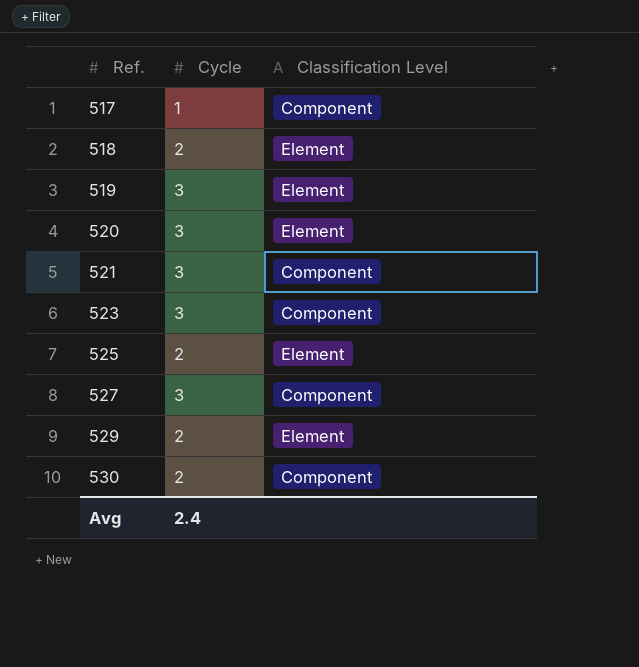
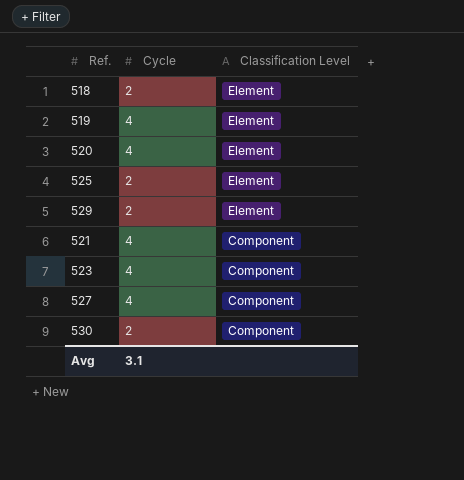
row order: Ref. ascending -> Classification Level descending
row 517: 1 | Component -> none
519 | Cycle: 3 -> 4
520 | Cycle: 3 -> 4
521 | Cycle: 3 -> 4
523 | Cycle: 3 -> 4
527 | Cycle: 3 -> 4
Avg | Cycle: 2.4 -> 3.1

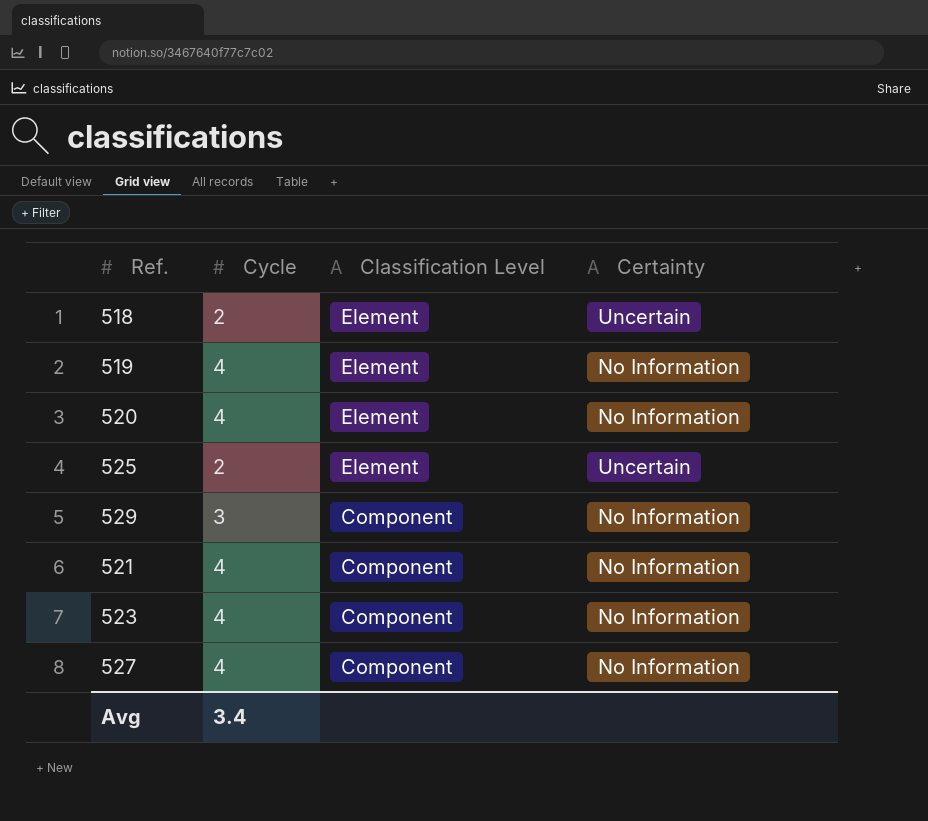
column Certainty | position: none -> 4
row 530: 2 | Component -> none
529 | Cycle: 2 -> 3
529 | Classification Level: Element -> Component
Avg | Cycle: 3.1 -> 3.4

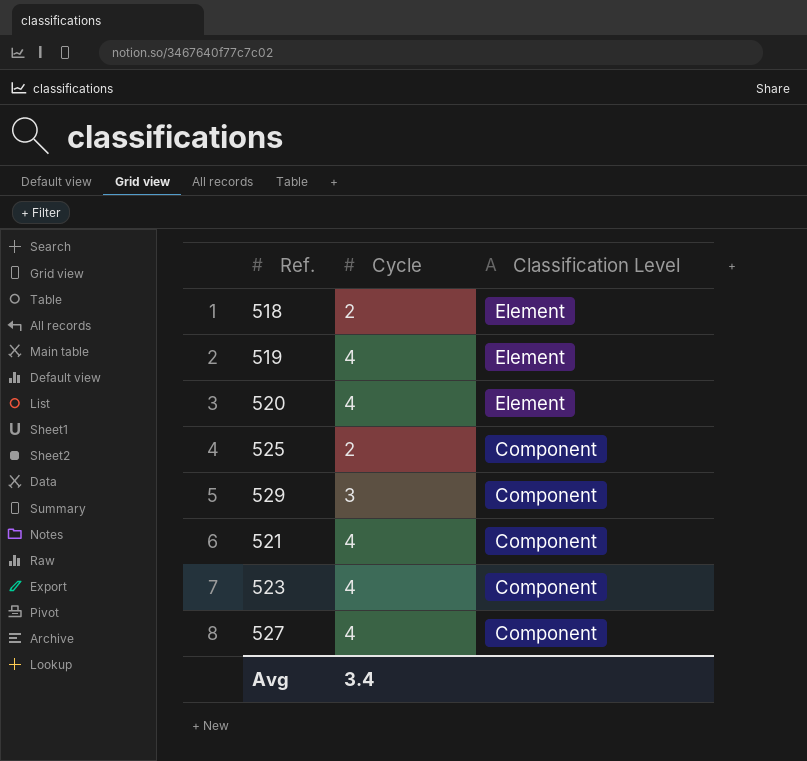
column Certainty | position: 4 -> none
525 | Classification Level: Element -> Component

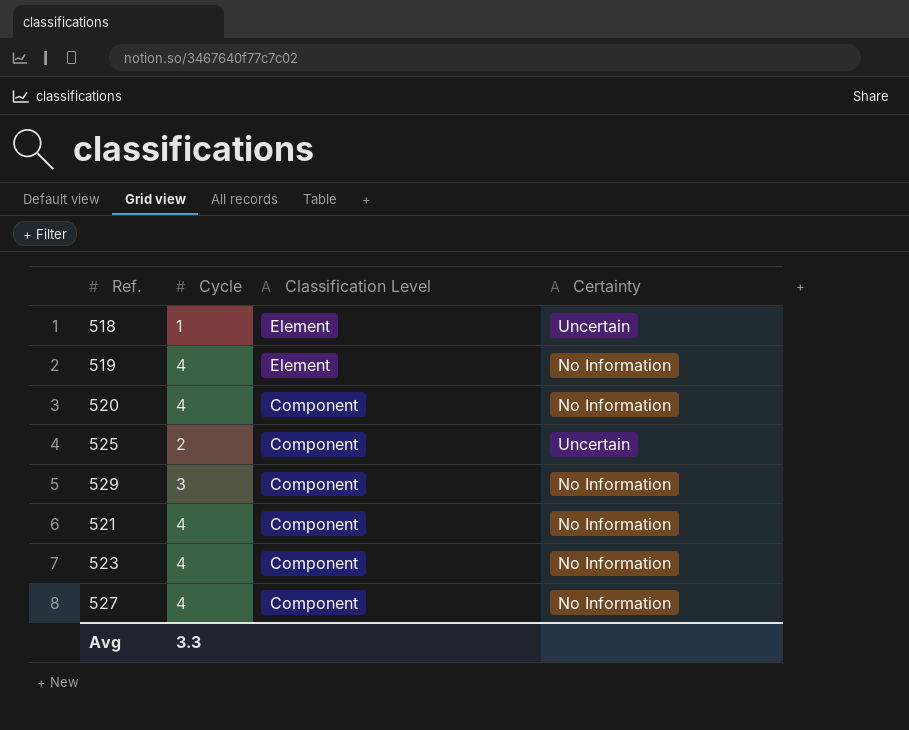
column Certainty | position: none -> 4
518 | Cycle: 2 -> 1
520 | Classification Level: Element -> Component
Avg | Cycle: 3.4 -> 3.3

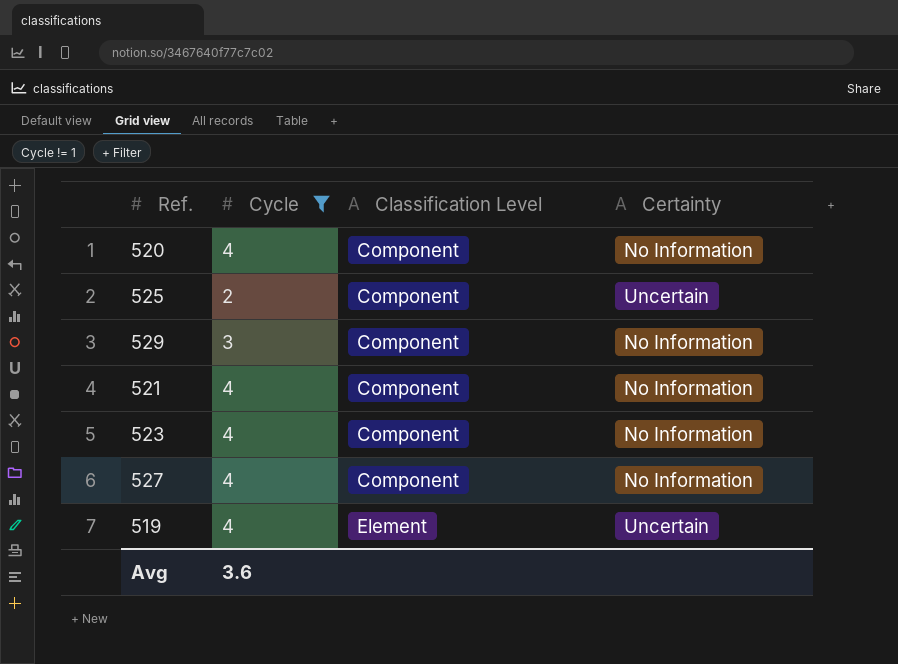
filter: none -> Cycle != 1
row order: Classification Level descending -> Classification Level ascending
519 | Certainty: No Information -> Uncertain
Avg | Cycle: 3.3 -> 3.6

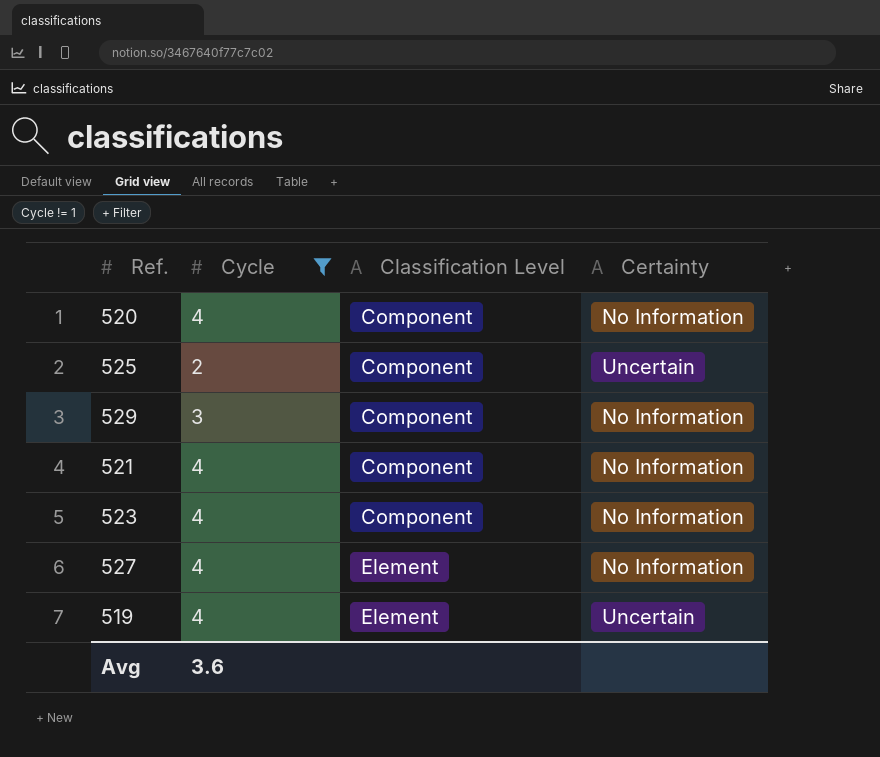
527 | Classification Level: Component -> Element

